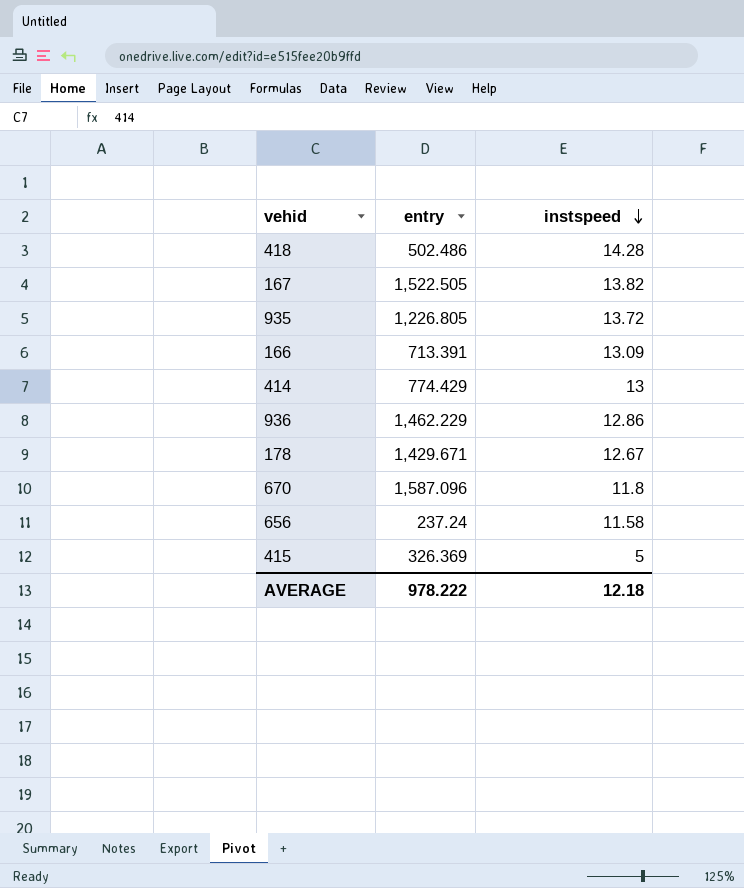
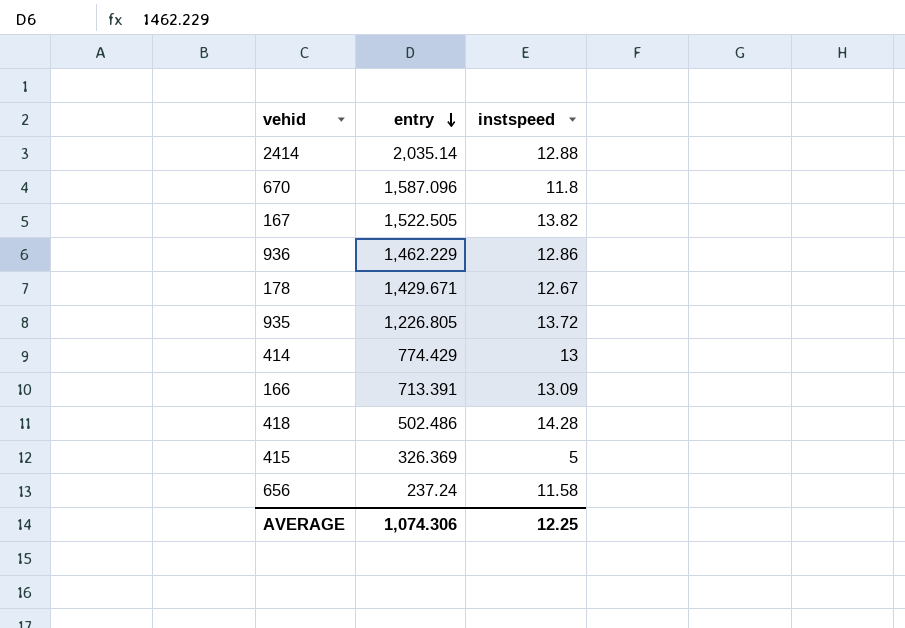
row order: instspeed descending -> entry descending
row 2414: none -> 2,035.14 | 12.88
AVERAGE | entry: 978.222 -> 1,074.306
AVERAGE | instspeed: 12.18 -> 12.25

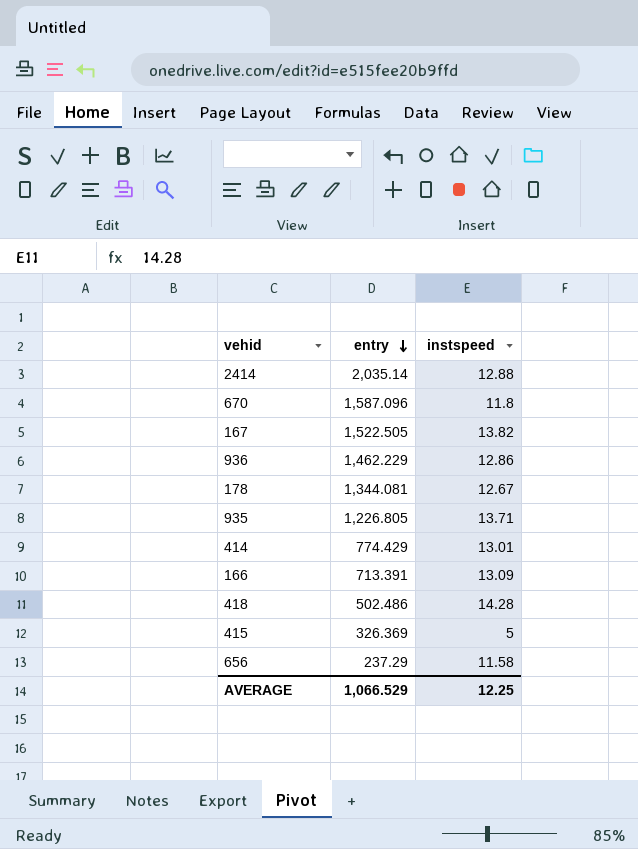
178 | entry: 1,429.671 -> 1,344.081
935 | instspeed: 13.72 -> 13.71
414 | instspeed: 13 -> 13.01
656 | entry: 237.24 -> 237.29
AVERAGE | entry: 1,074.306 -> 1,066.529

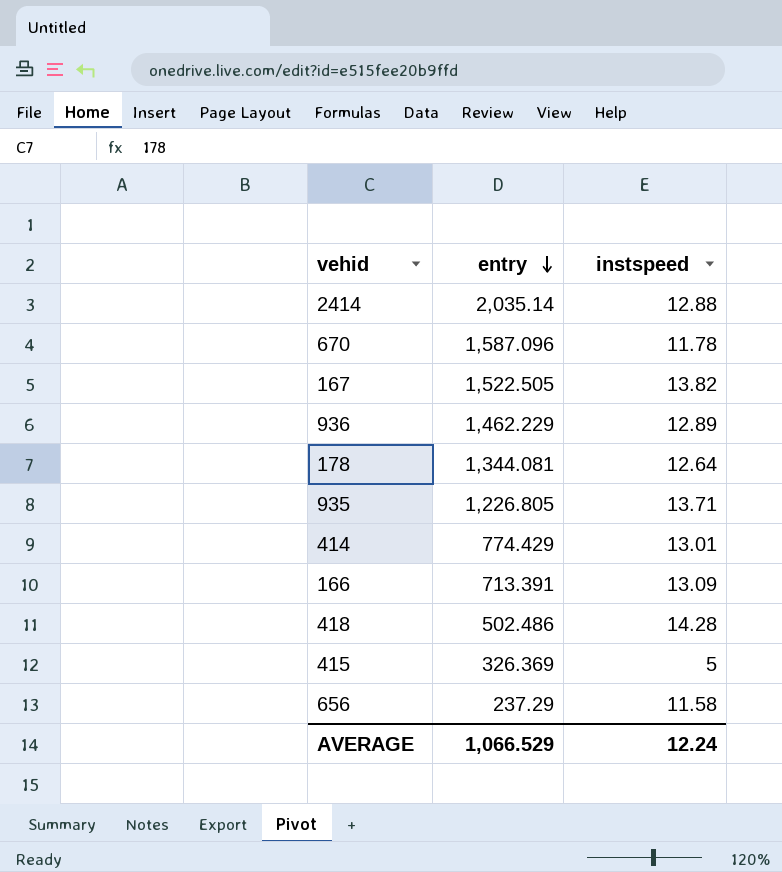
670 | instspeed: 11.8 -> 11.78
936 | instspeed: 12.86 -> 12.89
178 | instspeed: 12.67 -> 12.64
AVERAGE | instspeed: 12.25 -> 12.24

